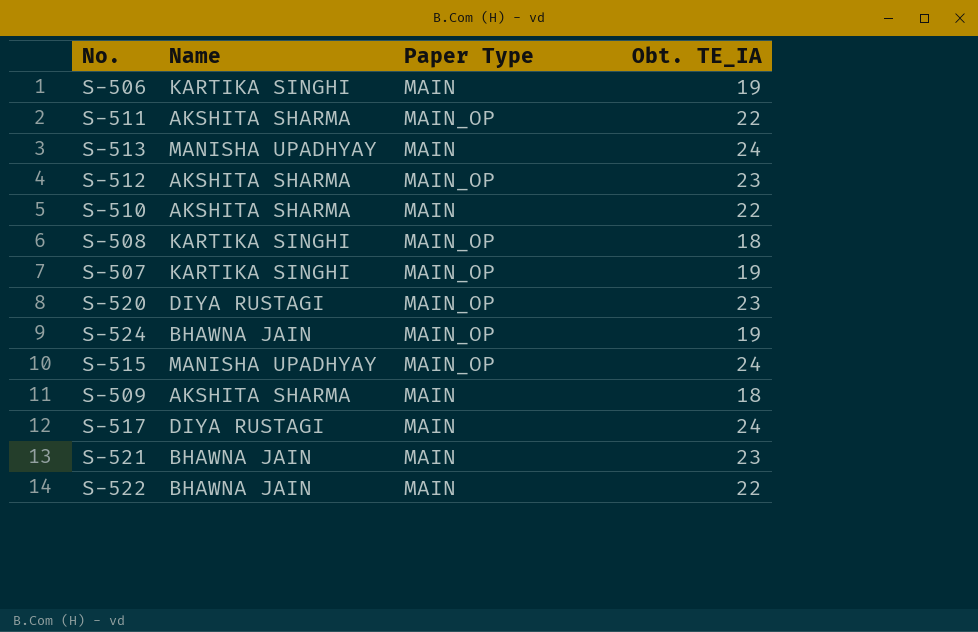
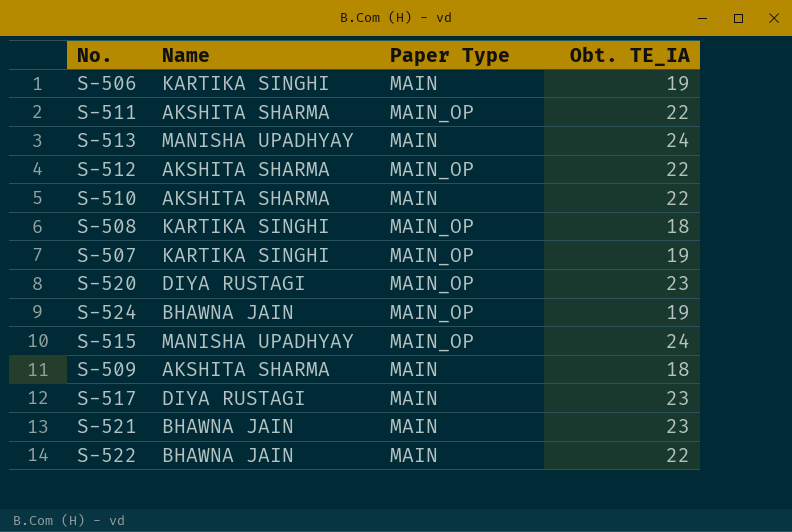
S-512 | Obt. TE_IA: 23 -> 22
S-517 | Obt. TE_IA: 24 -> 23

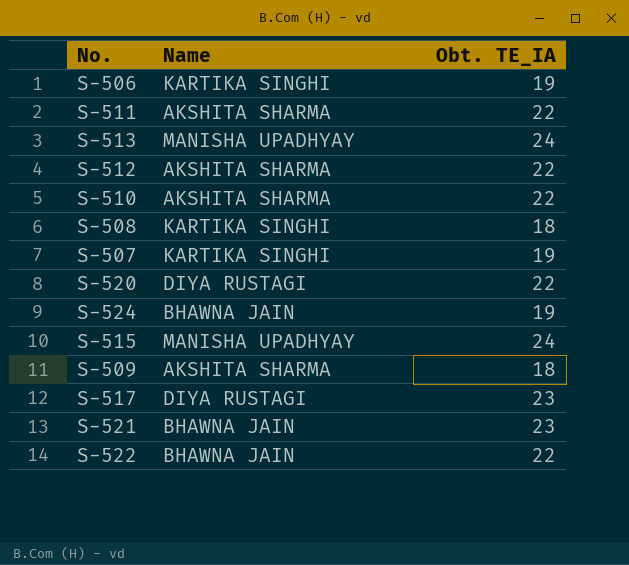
column Paper Type | position: 3 -> none
S-520 | Obt. TE_IA: 23 -> 22

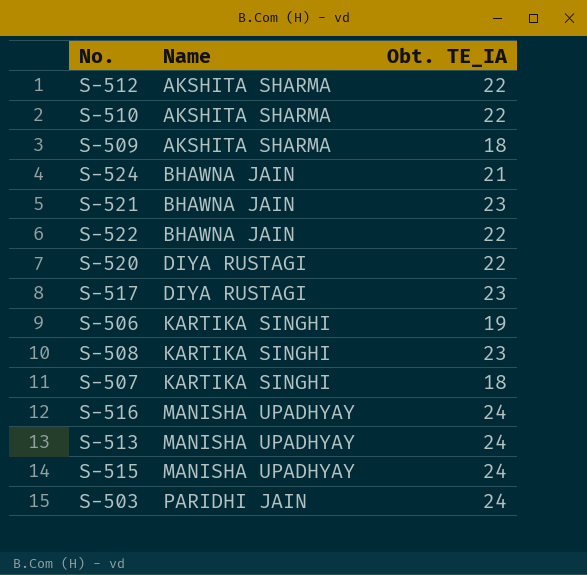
row order: none -> Name ascending
row S-511: AKSHITA SHARMA | 22 -> none
S-524 | Obt. TE_IA: 19 -> 21
S-508 | Obt. TE_IA: 18 -> 23
S-507 | Obt. TE_IA: 19 -> 18
row S-516: none -> MANISHA UPADHYAY | 24
row S-503: none -> PARIDHI JAIN | 24

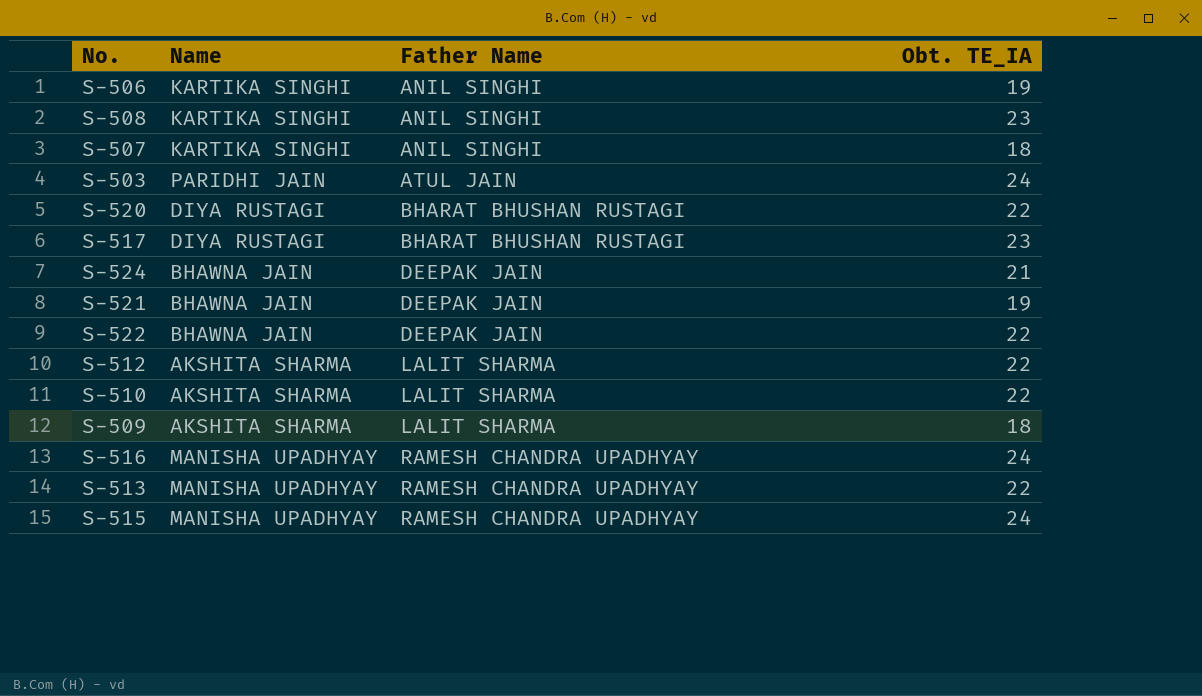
row order: Name ascending -> Father Name ascending
column Father Name | position: none -> 3
S-521 | Obt. TE_IA: 23 -> 19
S-513 | Obt. TE_IA: 24 -> 22

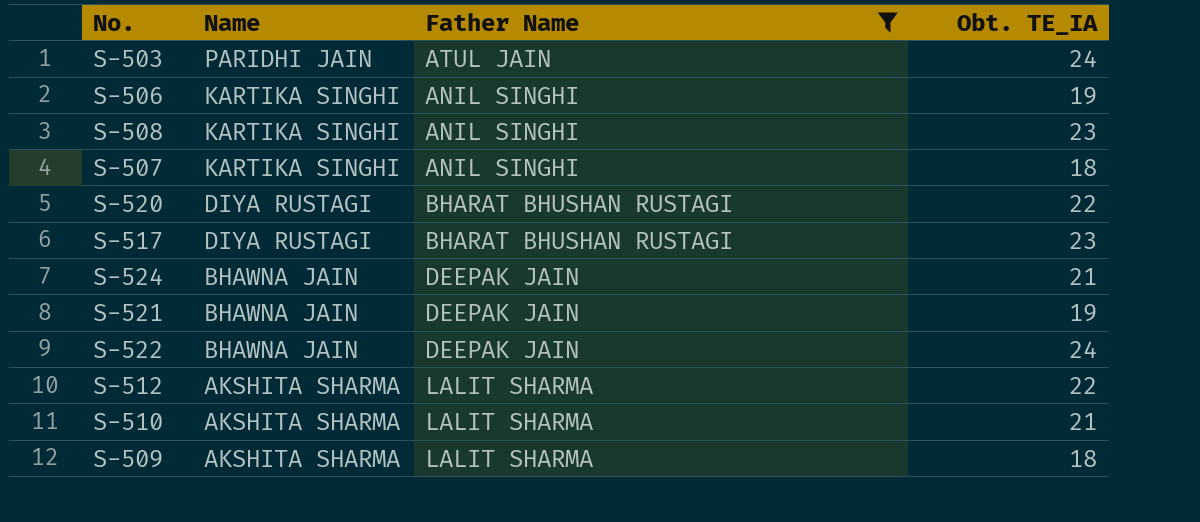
filter: none -> Father Name != RAMESH CHANDRA UPADHYAY
row order: Father Name ascending -> Name descending
S-522 | Obt. TE_IA: 22 -> 24
S-510 | Obt. TE_IA: 22 -> 21

